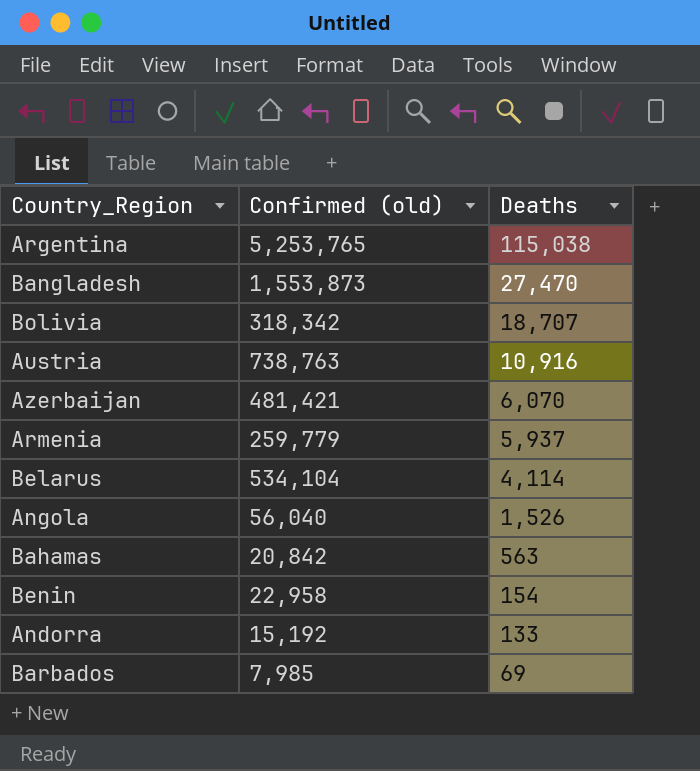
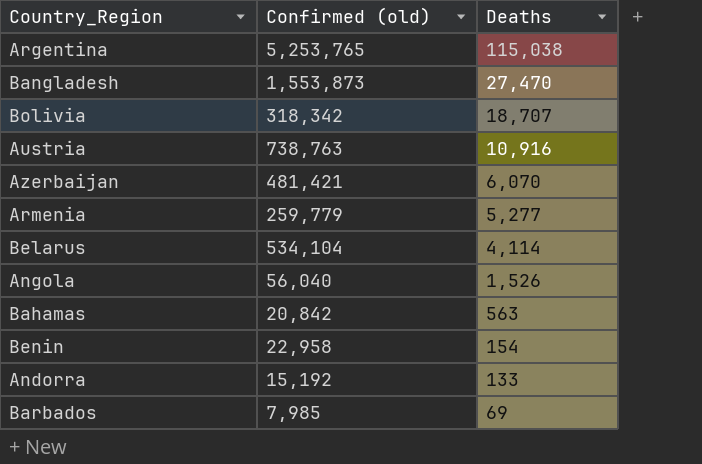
Armenia | Deaths: 5,937 -> 5,277

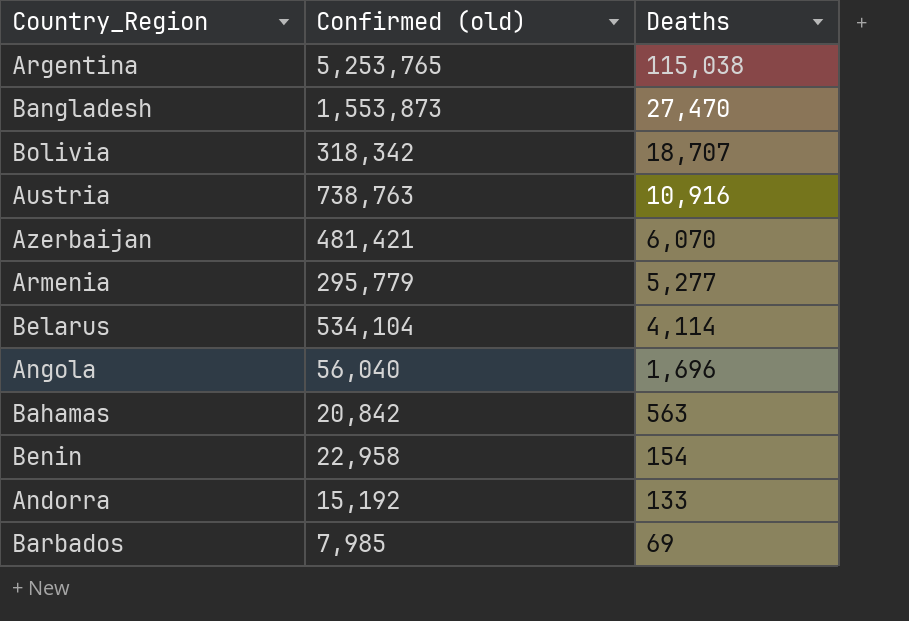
Armenia | Confirmed (old): 259,779 -> 295,779
Angola | Deaths: 1,526 -> 1,696

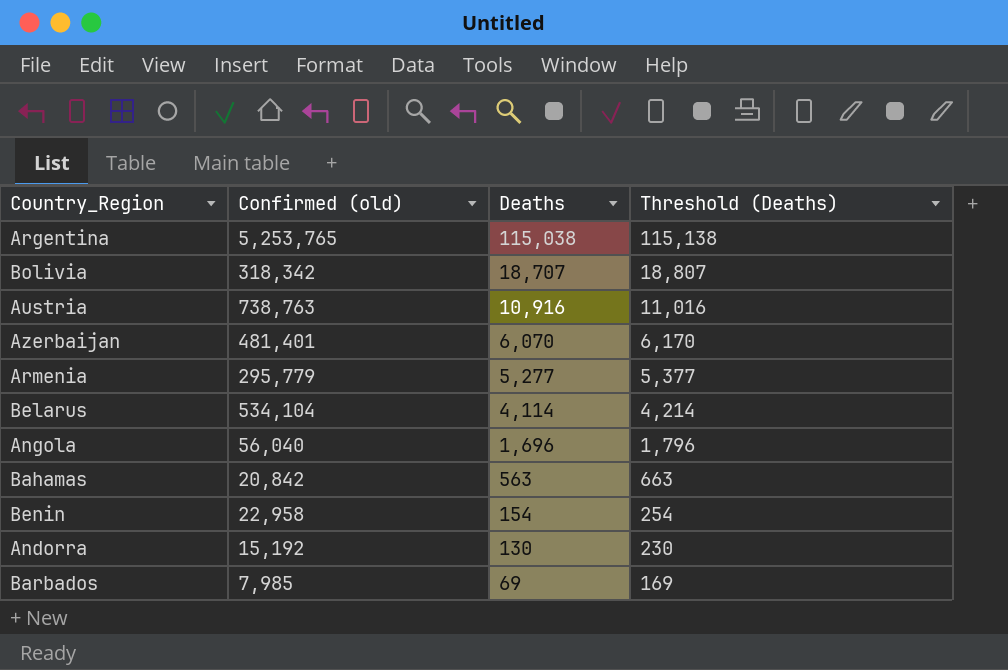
column Threshold (Deaths) | formula: none -> [Deaths] + 100
row Bangladesh: 1,553,873 | 27,470 -> none
Azerbaijan | Confirmed (old): 481,421 -> 481,401
Andorra | Deaths: 133 -> 130

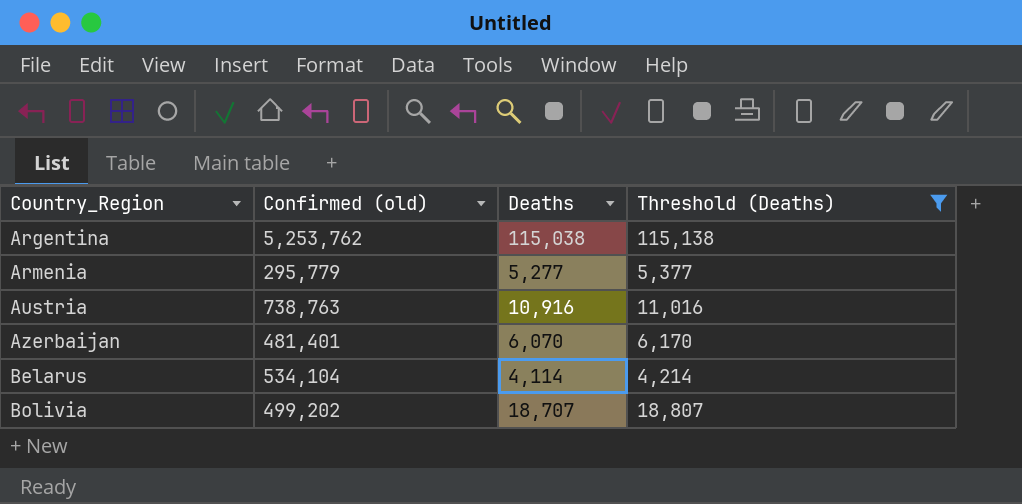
filter: none -> Threshold (Deaths) >= 4,214
row order: Deaths descending -> Country_Region ascending
Argentina | Confirmed (old): 5,253,765 -> 5,253,762
Bolivia | Confirmed (old): 318,342 -> 499,202

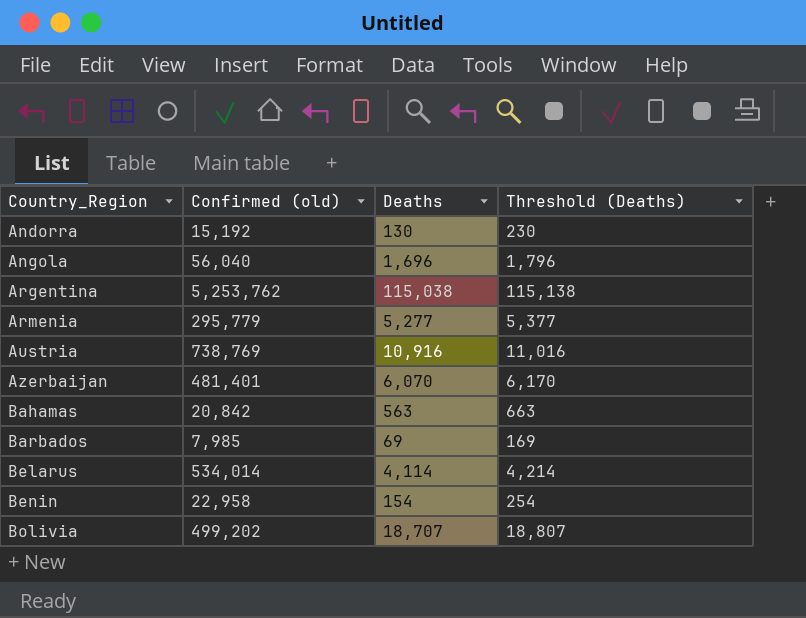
filter: Threshold (Deaths) >= 4,214 -> none
Austria | Confirmed (old): 738,763 -> 738,769
Belarus | Confirmed (old): 534,104 -> 534,014

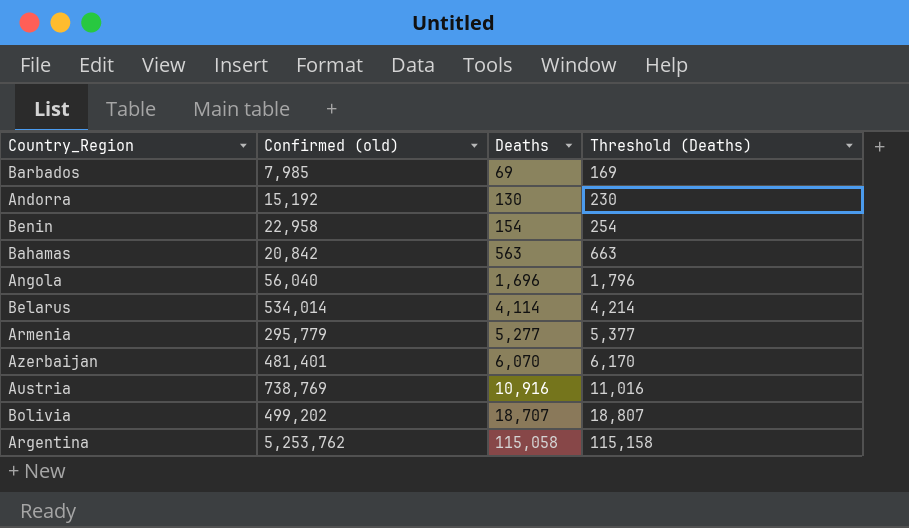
row order: Country_Region ascending -> Deaths ascending
Argentina | Deaths: 115,038 -> 115,058
Argentina | Threshold (Deaths): 115,138 -> 115,158

